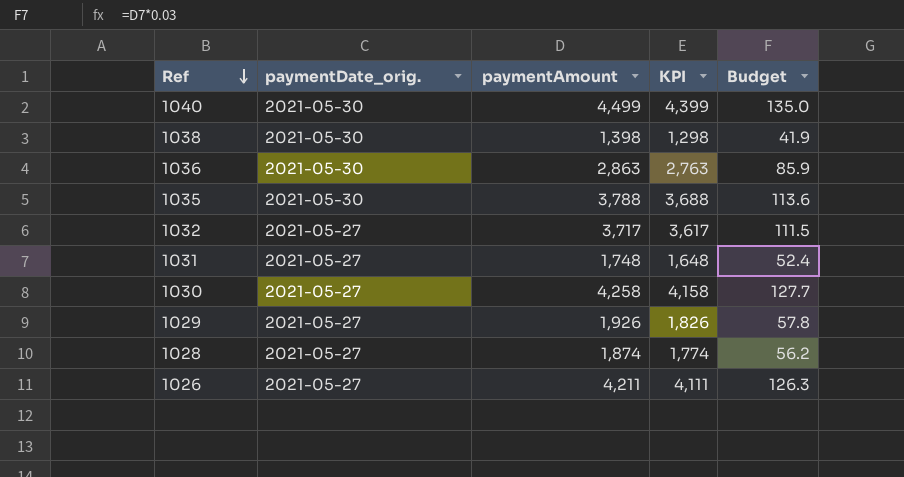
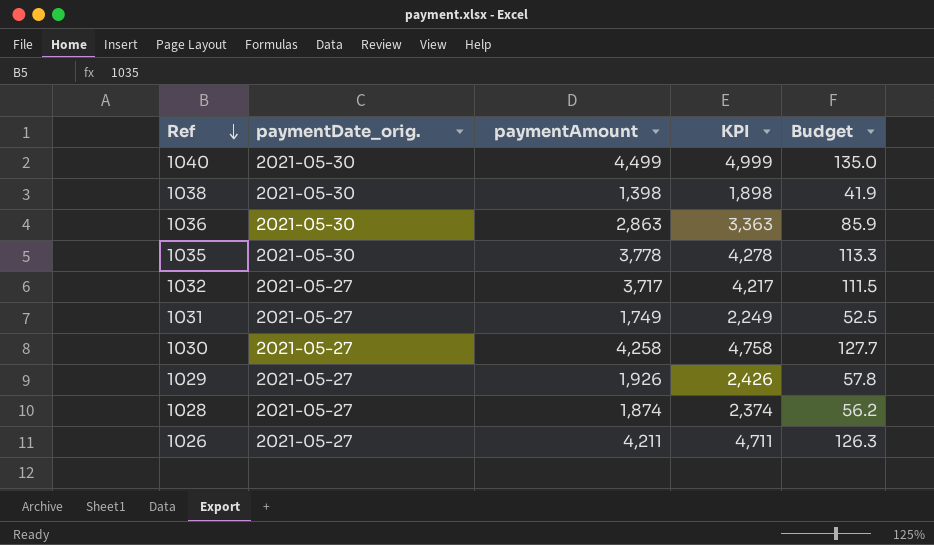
column KPI | formula: [paymentAmount] - 100 -> [paymentAmount] + 500
1035 | paymentAmount: 3,788 -> 3,778
1035 | Budget: 113.6 -> 113.3
1031 | paymentAmount: 1,748 -> 1,749
1031 | Budget: 52.4 -> 52.5

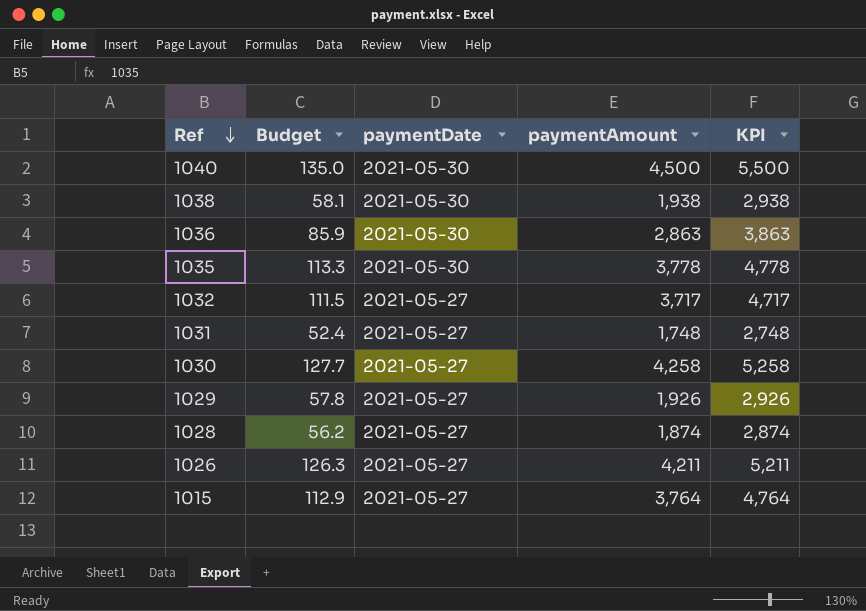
column Budget | position: 5 -> 2
column name: paymentDate_orig. -> paymentDate
column KPI | formula: [paymentAmount] + 500 -> [paymentAmount] + 1000
1040 | paymentAmount: 4,499 -> 4,500
1038 | Budget: 41.9 -> 58.1
1038 | paymentAmount: 1,398 -> 1,938
1031 | Budget: 52.5 -> 52.4
1031 | paymentAmount: 1,749 -> 1,748
row 1015: none -> 112.9 | 2021-05-27 | 3,764 | 4,764

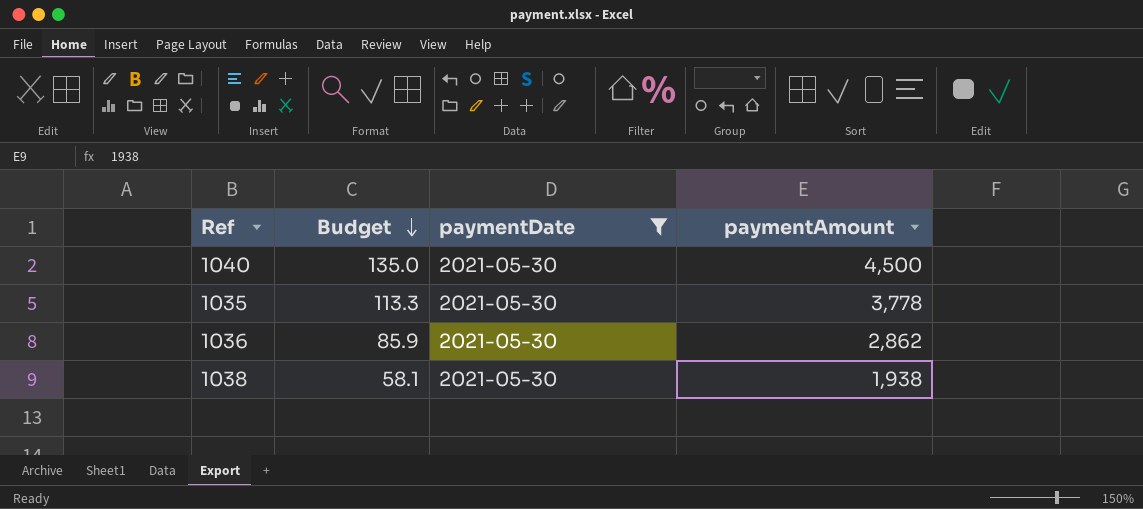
filter: none -> paymentDate = 2021-05-30
row order: Ref descending -> Budget descending
column KPI | formula: [paymentAmount] + 1000 -> none
1036 | paymentAmount: 2,863 -> 2,862

